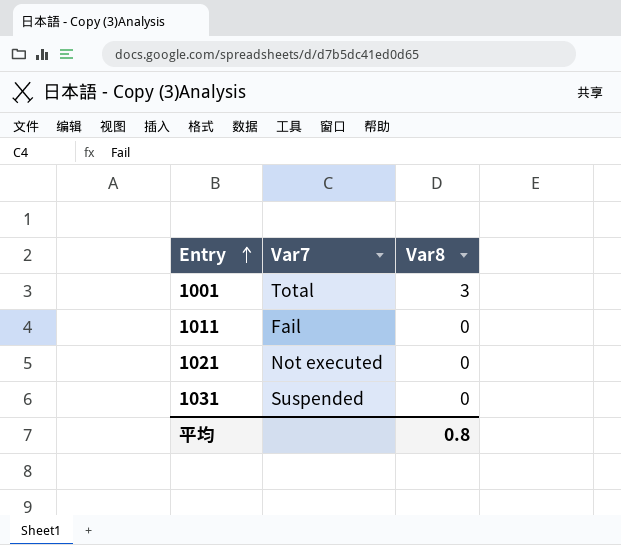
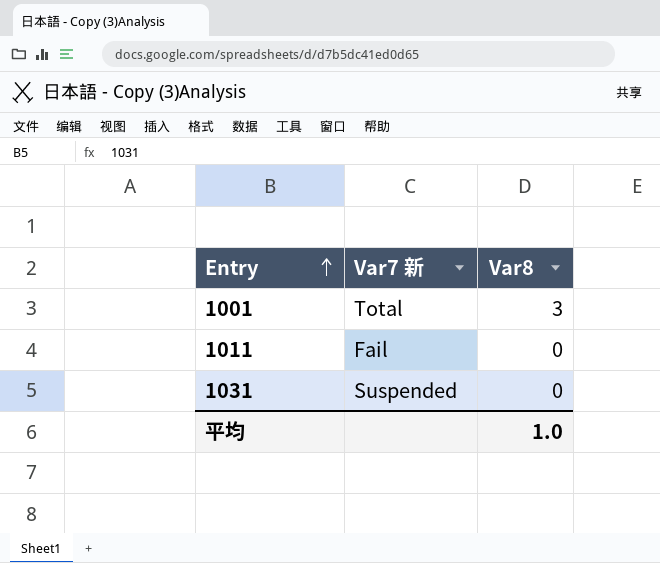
column name: Var7 -> Var7 新
row 1021: Not executed | 0 -> none
平均 | Var8: 0.8 -> 1.0

